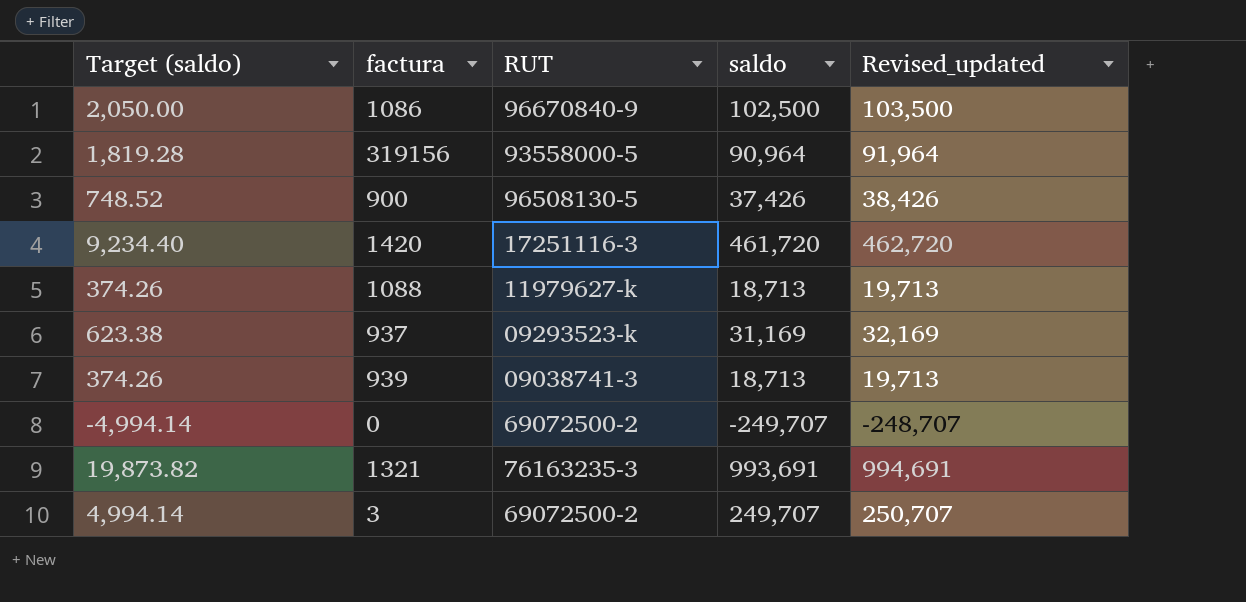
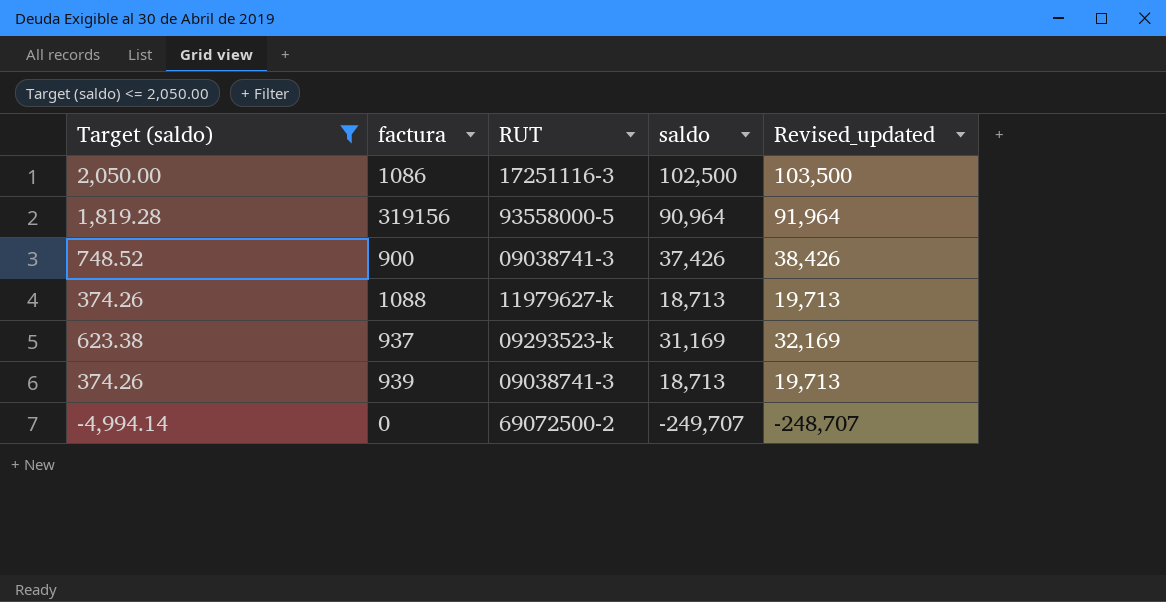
filter: none -> Target (saldo) <= 2,050.00
1086 | RUT: 96670840-9 -> 17251116-3
900 | RUT: 96508130-5 -> 09038741-3

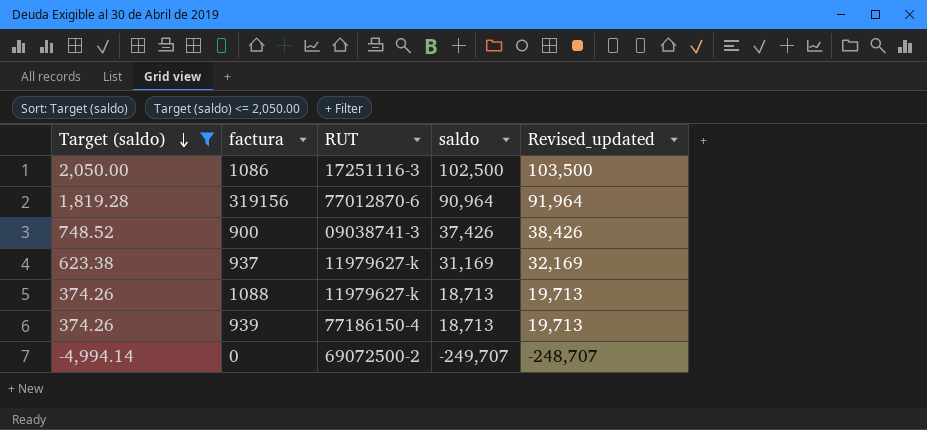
row order: none -> Target (saldo) descending
319156 | RUT: 93558000-5 -> 77012870-6
937 | RUT: 09293523-k -> 11979627-k
939 | RUT: 09038741-3 -> 77186150-4

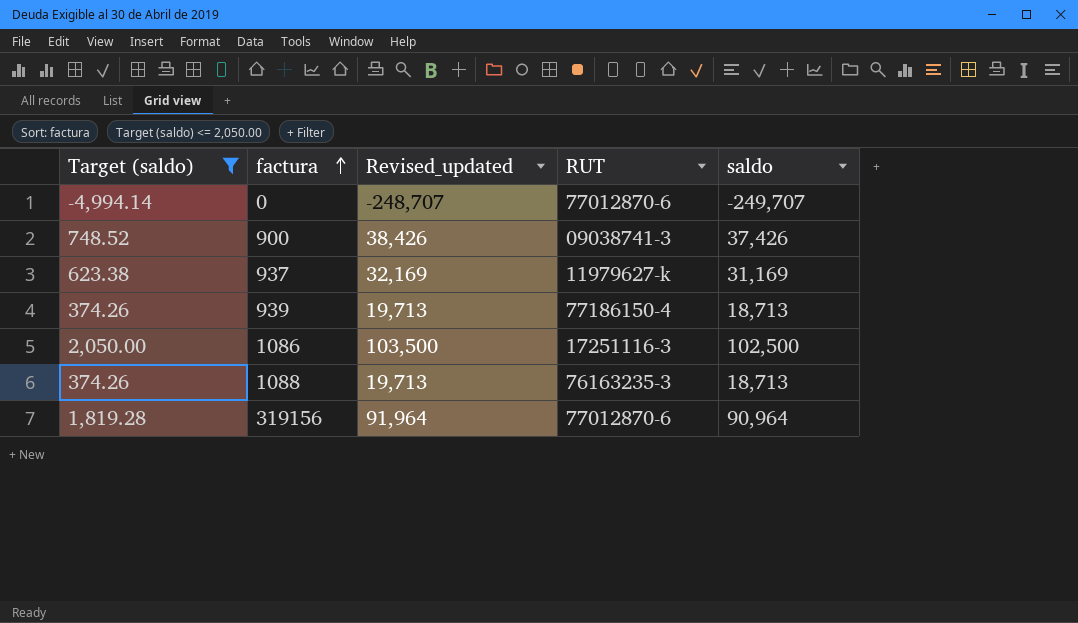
row order: Target (saldo) descending -> factura ascending
column Revised_updated | position: 5 -> 3
0 | RUT: 69072500-2 -> 77012870-6
1088 | RUT: 11979627-k -> 76163235-3

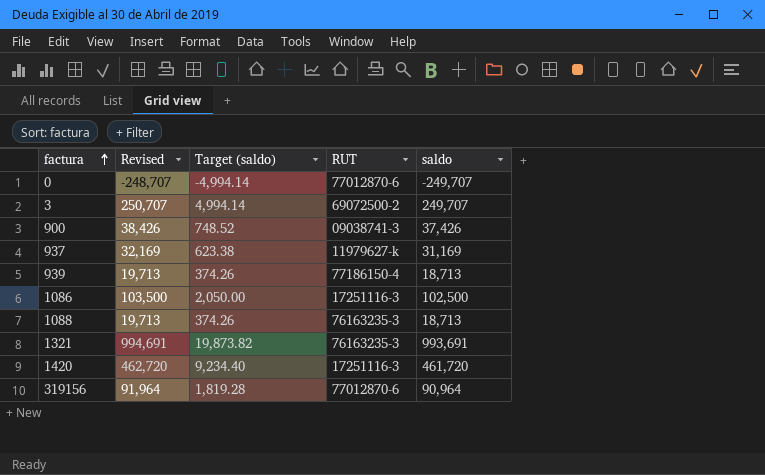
filter: Target (saldo) <= 2,050.00 -> none
column name: Revised_updated -> Revised
column Target (saldo) | position: 1 -> 3

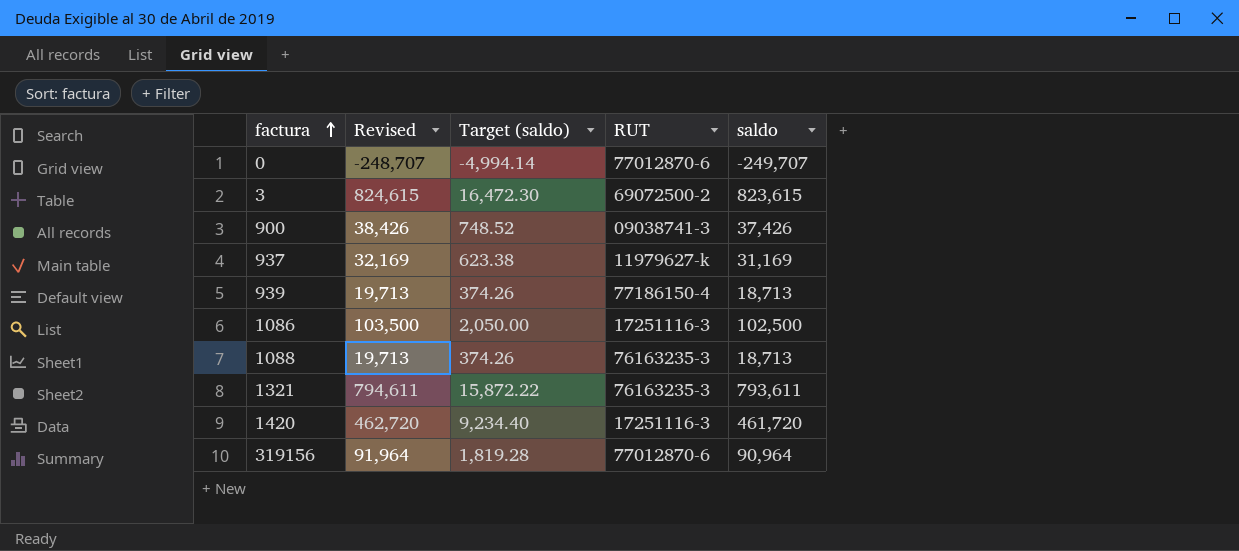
3 | Revised: 250,707 -> 824,615
3 | Target (saldo): 4,994.14 -> 16,472.30
3 | saldo: 249,707 -> 823,615
1321 | Revised: 994,691 -> 794,611
1321 | Target (saldo): 19,873.82 -> 15,872.22
1321 | saldo: 993,691 -> 793,611

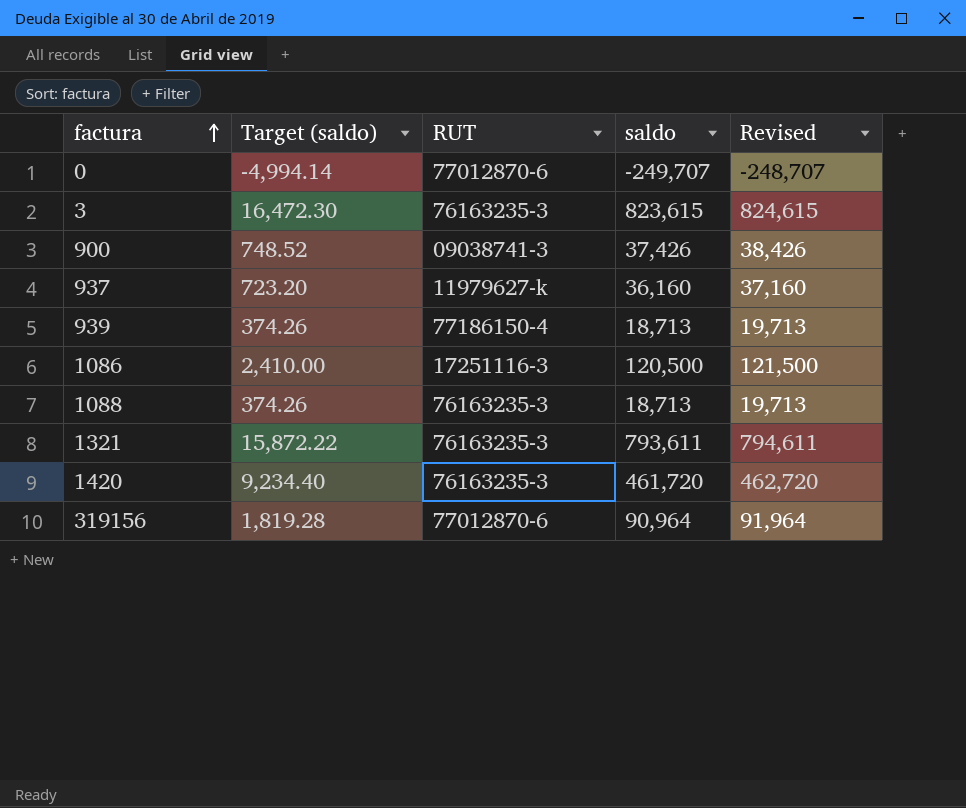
column Revised | position: 2 -> 5
3 | RUT: 69072500-2 -> 76163235-3
937 | Target (saldo): 623.38 -> 723.20
937 | saldo: 31,169 -> 36,160
937 | Revised: 32,169 -> 37,160
1086 | Target (saldo): 2,050.00 -> 2,410.00
1086 | saldo: 102,500 -> 120,500
1086 | Revised: 103,500 -> 121,500
1420 | RUT: 17251116-3 -> 76163235-3

